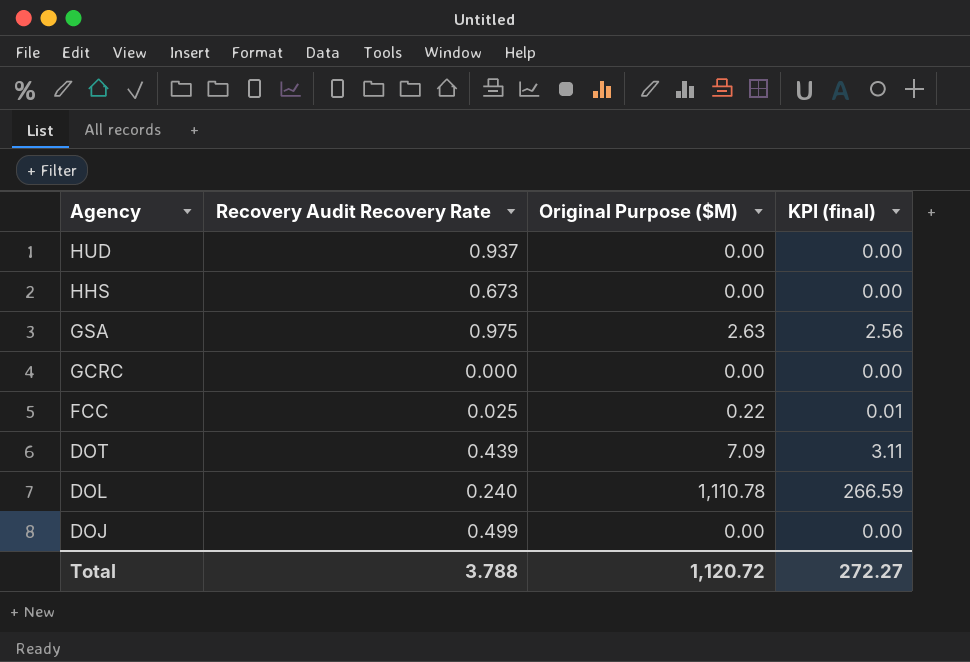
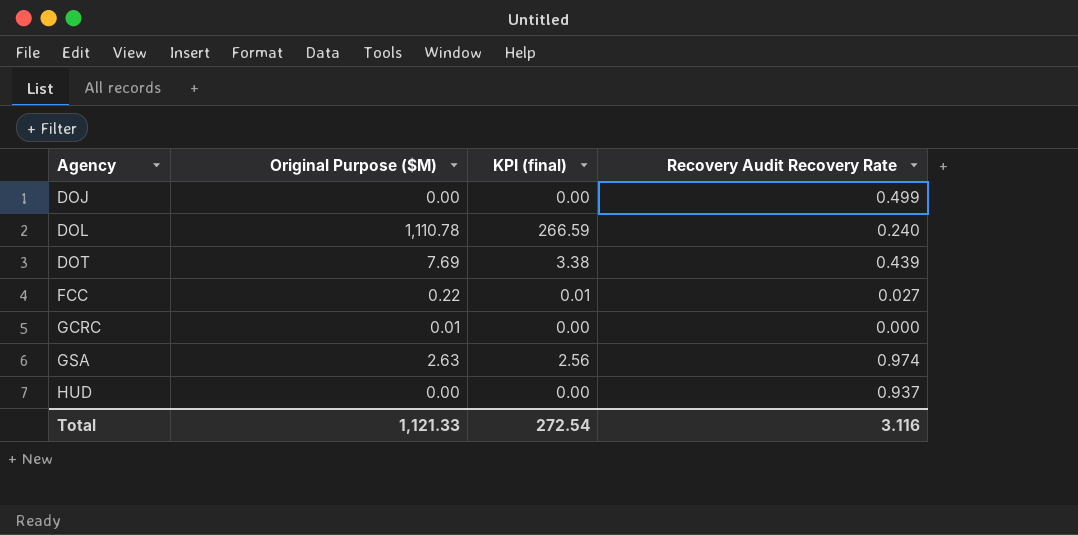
row order: Agency descending -> Agency ascending
column Recovery Audit Recovery Rate | position: 2 -> 4
row HHS: 0.673 | 0.00 | 0.00 -> none
DOT | Original Purpose ($M): 7.09 -> 7.69
DOT | KPI (final): 3.11 -> 3.38
FCC | Recovery Audit Recovery Rate: 0.025 -> 0.027
GCRC | Original Purpose ($M): 0.00 -> 0.01
GSA | Recovery Audit Recovery Rate: 0.975 -> 0.974
Total | Original Purpose ($M): 1,120.72 -> 1,121.33
Total | KPI (final): 272.27 -> 272.54
Total | Recovery Audit Recovery Rate: 3.788 -> 3.116

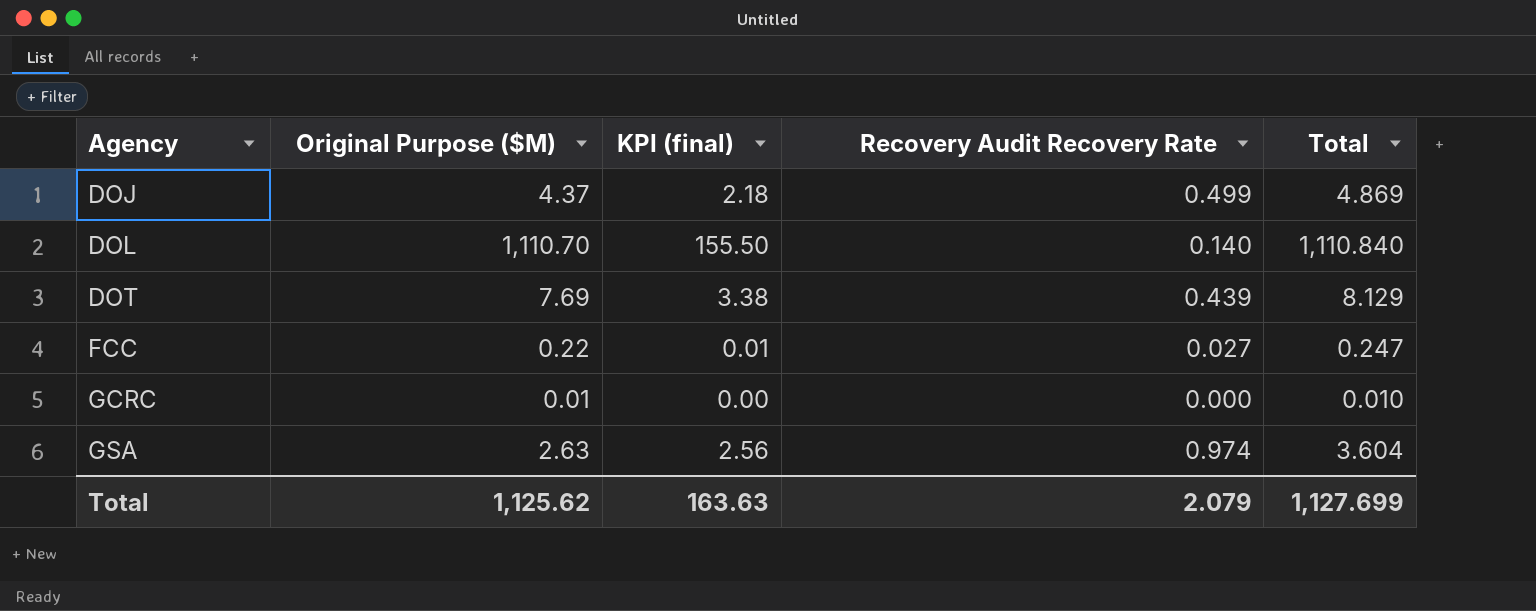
column Total | formula: none -> [Original Purpose ($M)] + [Recovery Audit Recovery Rate]
row HUD: 0.00 | 0.00 | 0.937 -> none
DOJ | Original Purpose ($M): 0.00 -> 4.37
DOJ | KPI (final): 0.00 -> 2.18
DOL | Original Purpose ($M): 1,110.78 -> 1,110.70
DOL | KPI (final): 266.59 -> 155.50
DOL | Recovery Audit Recovery Rate: 0.240 -> 0.140
Total | Original Purpose ($M): 1,121.33 -> 1,125.62
Total | KPI (final): 272.54 -> 163.63
Total | Recovery Audit Recovery Rate: 3.116 -> 2.079

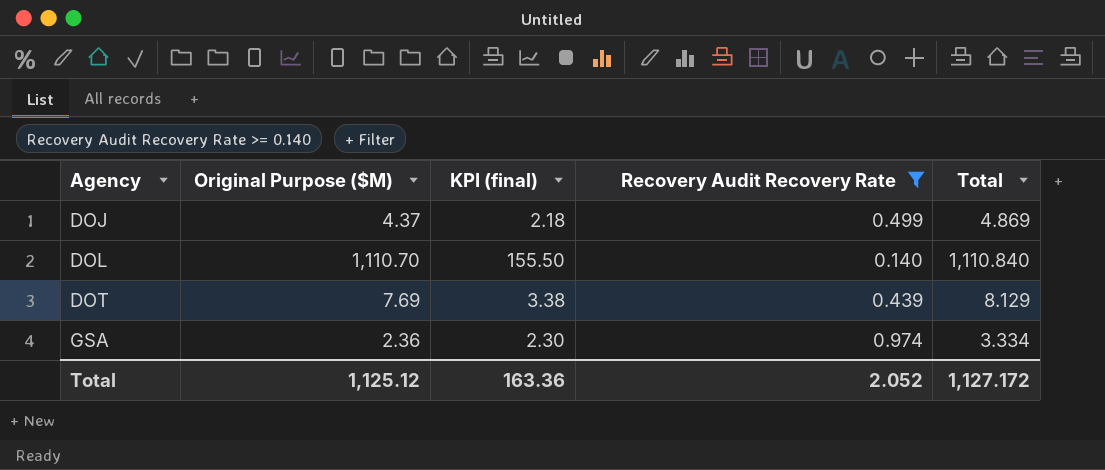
filter: none -> Recovery Audit Recovery Rate >= 0.140
GSA | Original Purpose ($M): 2.63 -> 2.36
GSA | KPI (final): 2.56 -> 2.30
GSA | Total: 3.604 -> 3.334
Total | Original Purpose ($M): 1,125.62 -> 1,125.12
Total | KPI (final): 163.63 -> 163.36
Total | Recovery Audit Recovery Rate: 2.079 -> 2.052
Total | Total: 1,127.699 -> 1,127.172

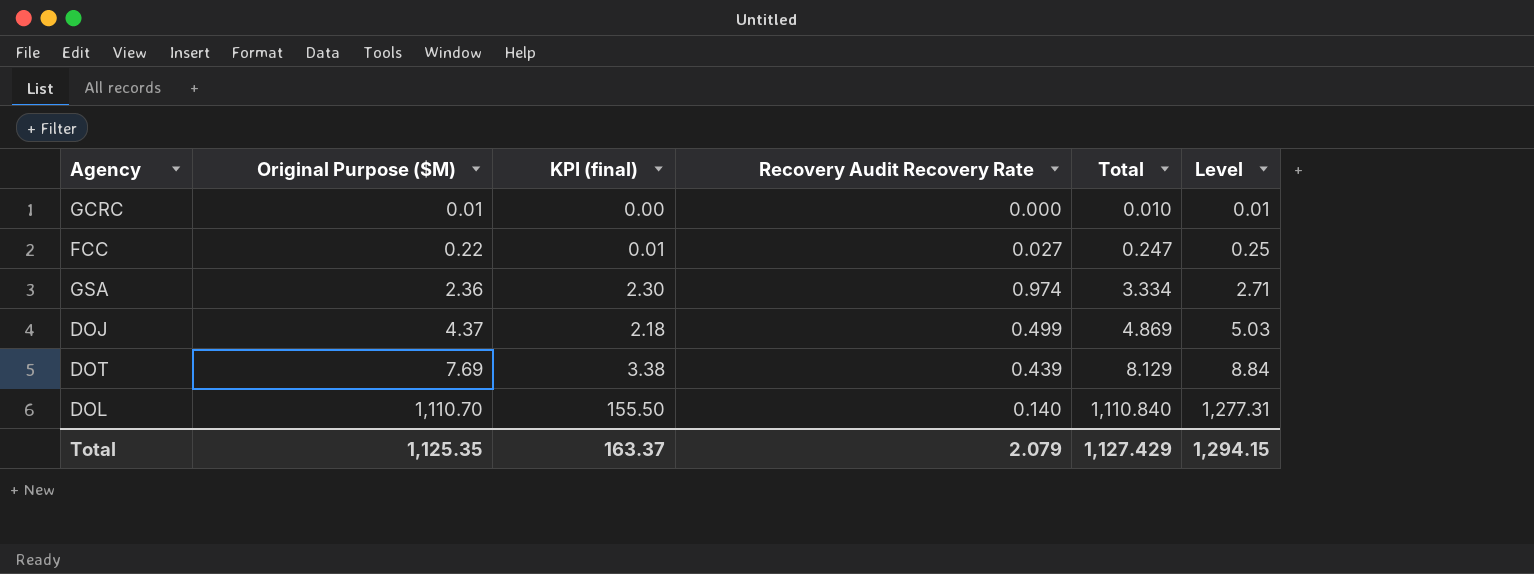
filter: Recovery Audit Recovery Rate >= 0.140 -> none
row order: Agency ascending -> Original Purpose ($M) ascending
column Level | formula: none -> [Original Purpose ($M)] * 1.15
Total | Original Purpose ($M): 1,125.12 -> 1,125.35
Total | KPI (final): 163.36 -> 163.37
Total | Recovery Audit Recovery Rate: 2.052 -> 2.079
Total | Total: 1,127.172 -> 1,127.429

